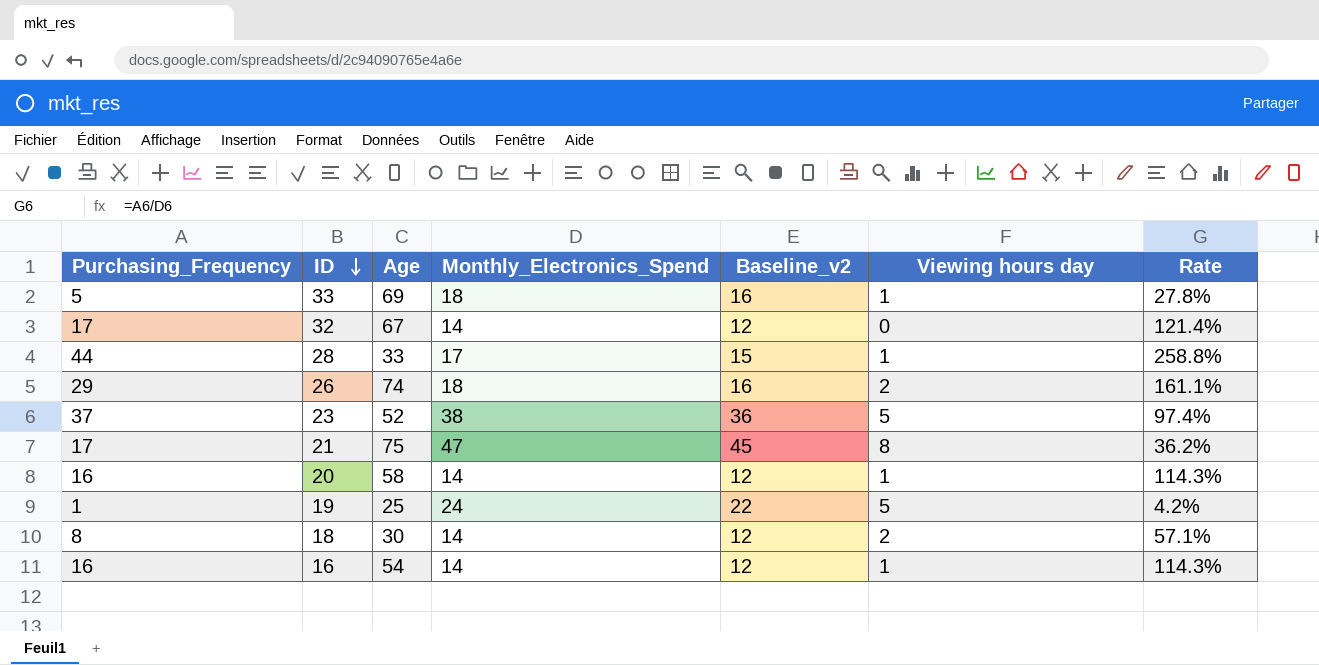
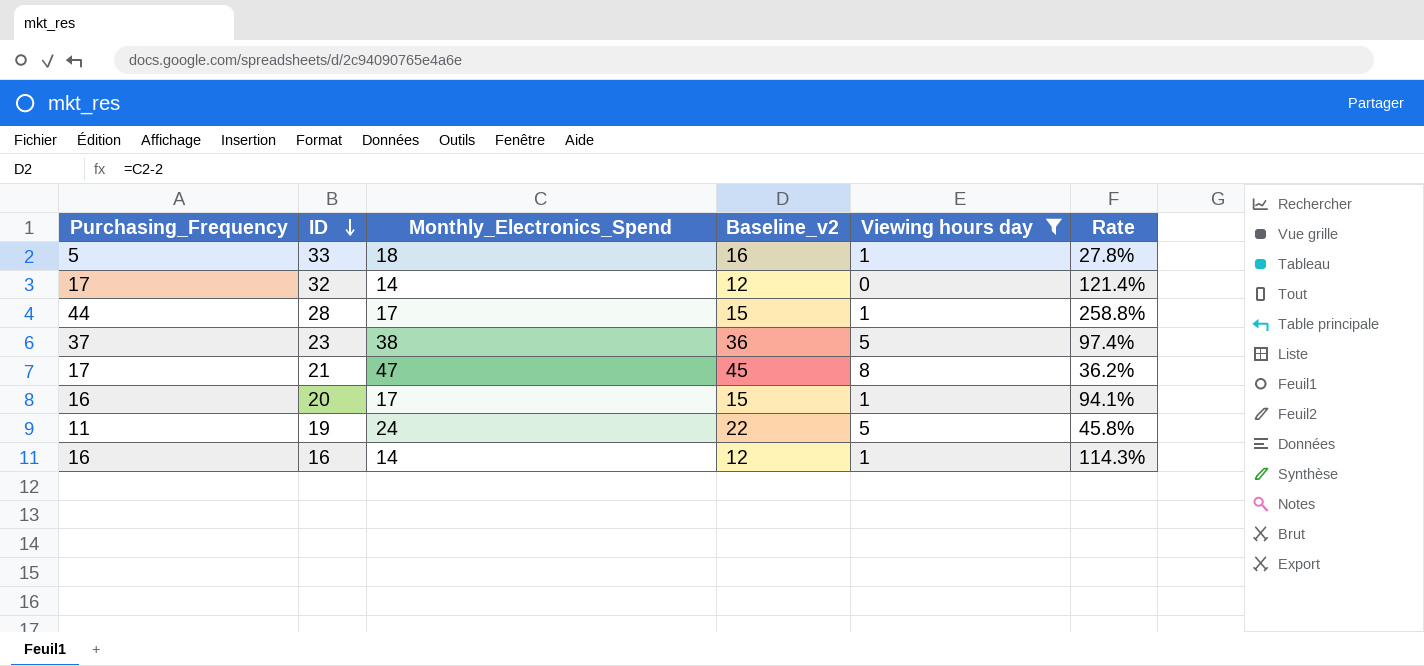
filter: none -> Viewing hours day != 2
column Age | position: 3 -> none
20 | Monthly_Electronics_Spend: 14 -> 17
20 | Baseline_v2: 12 -> 15
20 | Rate: 114.3% -> 94.1%
19 | Purchasing_Frequency: 1 -> 11
19 | Rate: 4.2% -> 45.8%

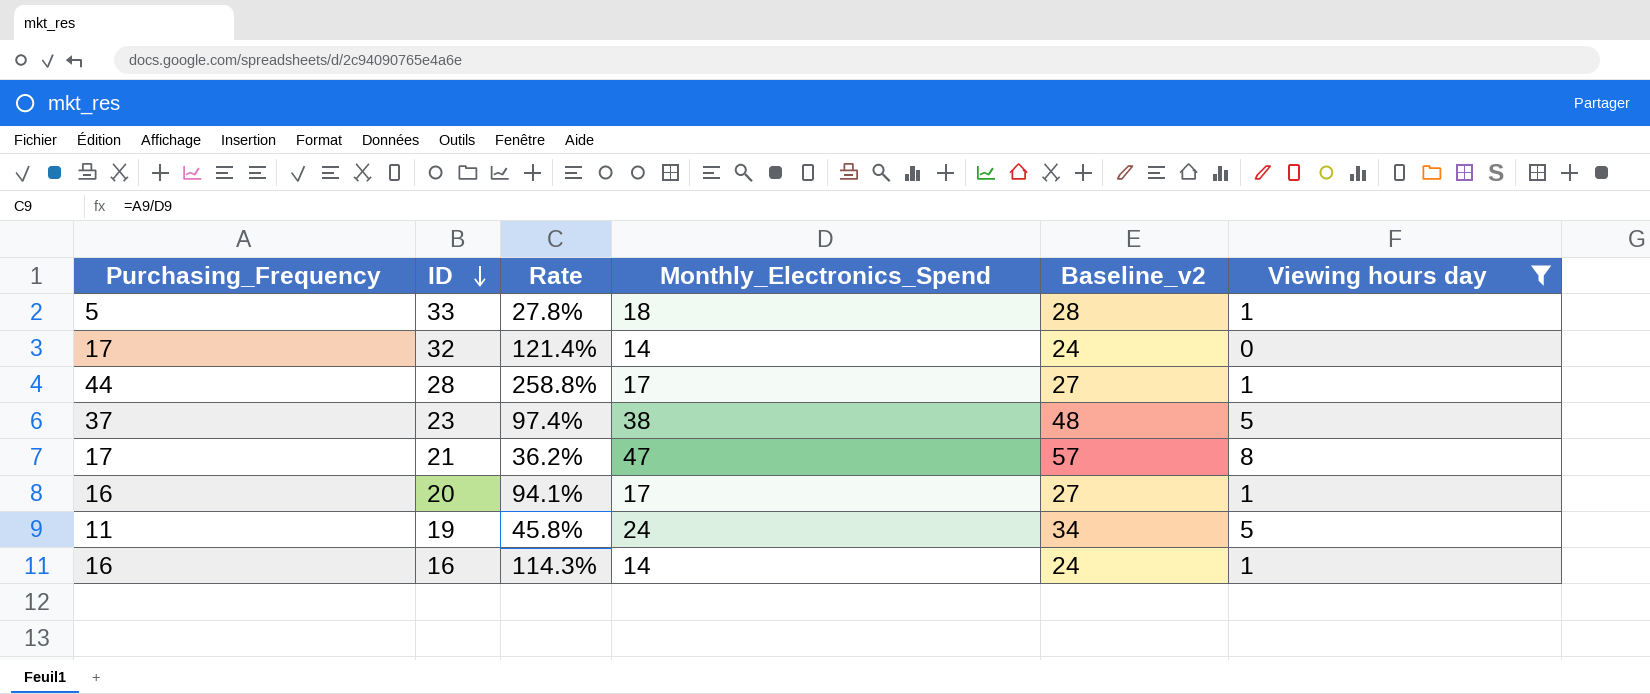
column Rate | position: 6 -> 3
column Baseline_v2 | formula: [Monthly_Electronics_Spend] - 2 -> [Monthly_Electronics_Spend] + 10

